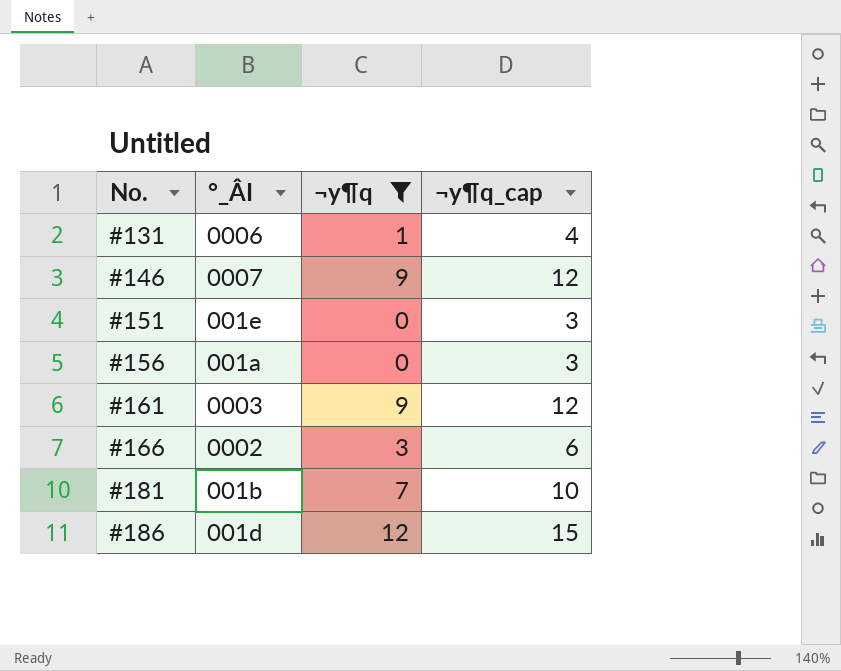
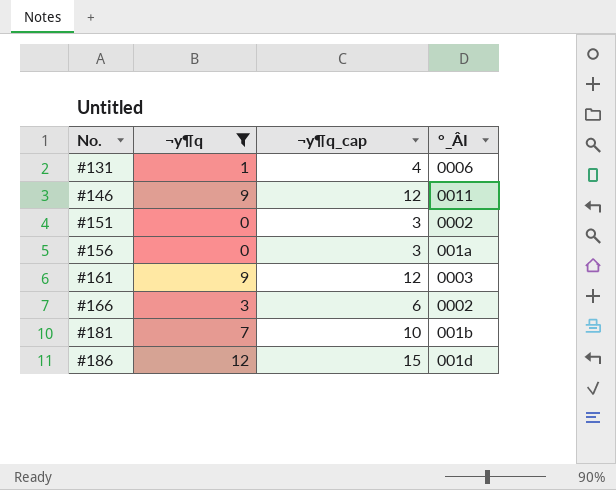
column °_ÂI | position: 2 -> 4
#146 | °_ÂI: 0007 -> 0011
#151 | °_ÂI: 001e -> 0002

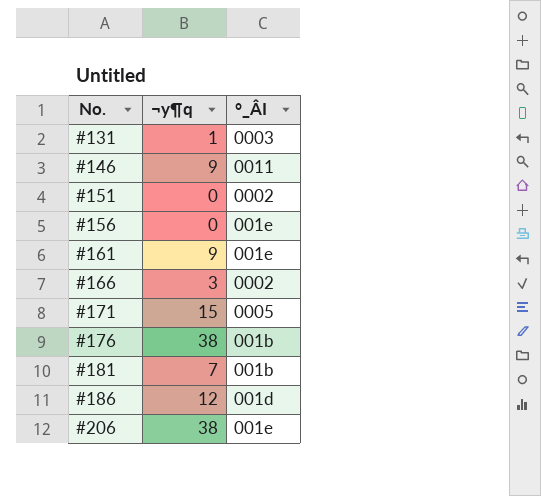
filter: ¬y¶q <= 12 -> none
column ¬y¶q_cap | formula: [¬y¶q] + 3 -> none
#131 | °_ÂI: 0006 -> 0003
#156 | °_ÂI: 001a -> 001e
#161 | °_ÂI: 0003 -> 001e

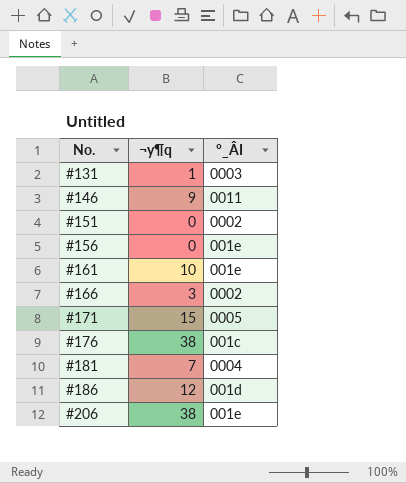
#161 | ¬y¶q: 9 -> 10
#176 | °_ÂI: 001b -> 001c
#181 | °_ÂI: 001b -> 0004

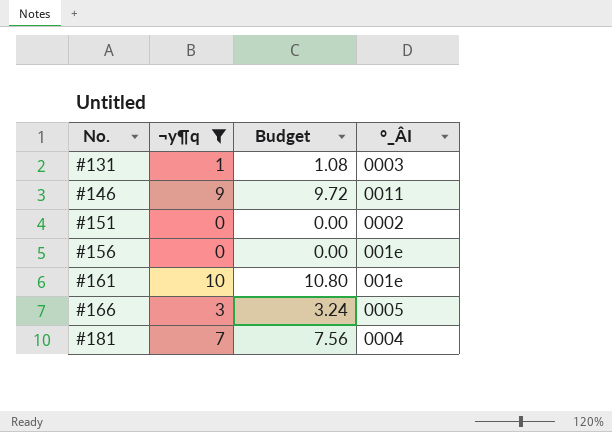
filter: none -> ¬y¶q <= 10
column Budget | formula: none -> [¬y¶q] * 1.08
#166 | °_ÂI: 0002 -> 0005

